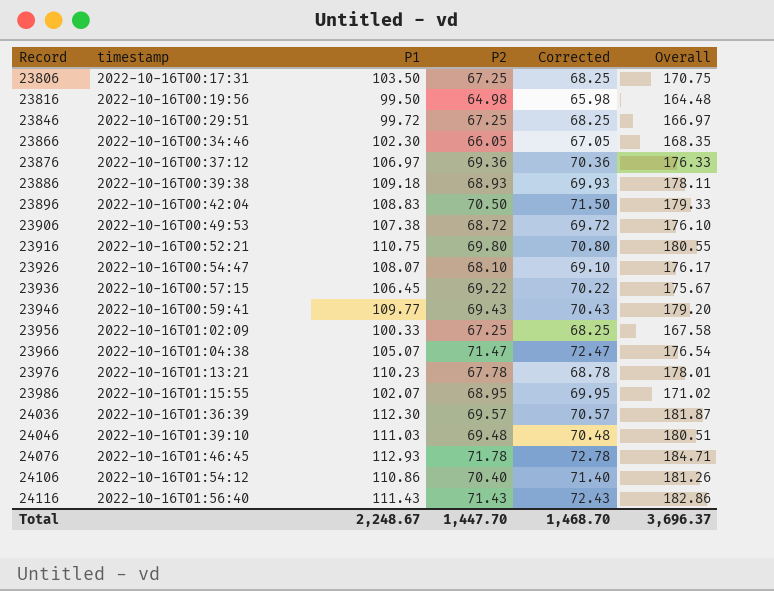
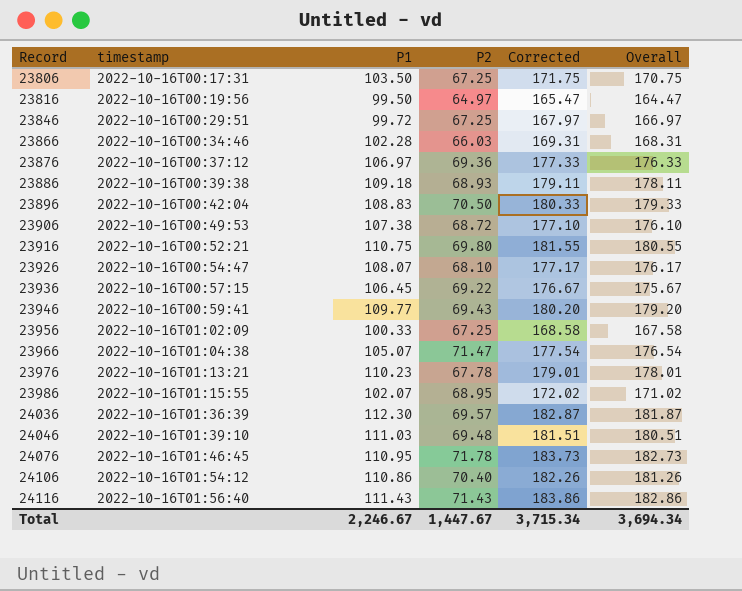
column Corrected | formula: [P2] + 1 -> [Overall] + 1
23816 | P2: 64.98 -> 64.97
23816 | Overall: 164.48 -> 164.47
23866 | P1: 102.30 -> 102.28
23866 | P2: 66.05 -> 66.03
23866 | Overall: 168.35 -> 168.31
24076 | P1: 112.93 -> 110.95
24076 | Overall: 184.71 -> 182.73
Total | P1: 2,248.67 -> 2,246.67
Total | P2: 1,447.70 -> 1,447.67
Total | Corrected: 1,468.70 -> 3,715.34
Total | Overall: 3,696.37 -> 3,694.34

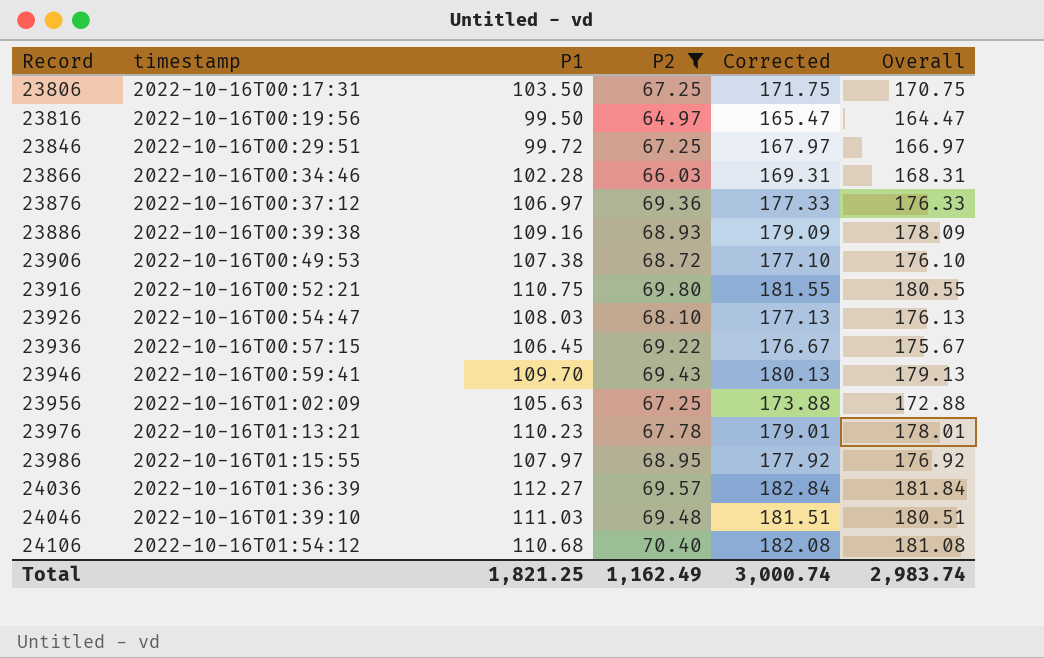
filter: none -> P2 <= 70.40
23886 | P1: 109.18 -> 109.16
23886 | Corrected: 179.11 -> 179.09
23886 | Overall: 178.11 -> 178.09
23926 | P1: 108.07 -> 108.03
23926 | Corrected: 177.17 -> 177.13
23926 | Overall: 176.17 -> 176.13
23946 | P1: 109.77 -> 109.70
23946 | Corrected: 180.20 -> 180.13
23946 | Overall: 179.20 -> 179.13
23956 | P1: 100.33 -> 105.63
23956 | Corrected: 168.58 -> 173.88
23956 | Overall: 167.58 -> 172.88
23986 | P1: 102.07 -> 107.97
23986 | Corrected: 172.02 -> 177.92
23986 | Overall: 171.02 -> 176.92
24036 | P1: 112.30 -> 112.27
24036 | Corrected: 182.87 -> 182.84
24036 | Overall: 181.87 -> 181.84
24106 | P1: 110.86 -> 110.68
24106 | Corrected: 182.26 -> 182.08
24106 | Overall: 181.26 -> 181.08
Total | P1: 2,246.67 -> 1,821.25
Total | P2: 1,447.67 -> 1,162.49
Total | Corrected: 3,715.34 -> 3,000.74
Total | Overall: 3,694.34 -> 2,983.74

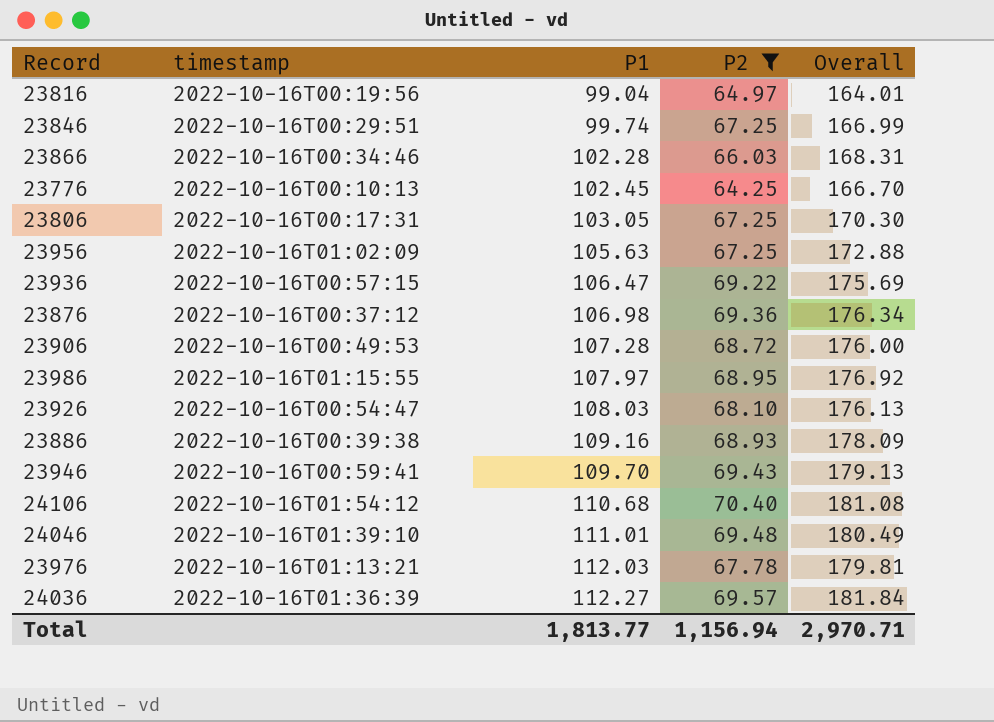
row order: Record ascending -> P1 ascending
column Corrected | formula: [Overall] + 1 -> none
row 23916: 2022-10-16T00:52:21 | 110.75 | 69.80 | 181.55 | 180.55 -> none
23816 | P1: 99.50 -> 99.04
23816 | Overall: 164.47 -> 164.01
23846 | P1: 99.72 -> 99.74
23846 | Overall: 166.97 -> 166.99
row 23776: none -> 2022-10-16T00:10:13 | 102.45 | 64.25 | 166.70
23806 | P1: 103.50 -> 103.05
23806 | Overall: 170.75 -> 170.30
23936 | P1: 106.45 -> 106.47
23936 | Overall: 175.67 -> 175.69
23876 | P1: 106.97 -> 106.98
23876 | Overall: 176.33 -> 176.34
23906 | P1: 107.38 -> 107.28
23906 | Overall: 176.10 -> 176.00
24046 | P1: 111.03 -> 111.01
24046 | Overall: 180.51 -> 180.49
23976 | P1: 110.23 -> 112.03
23976 | Overall: 178.01 -> 179.81
Total | P1: 1,821.25 -> 1,813.77
Total | P2: 1,162.49 -> 1,156.94
Total | Overall: 2,983.74 -> 2,970.71

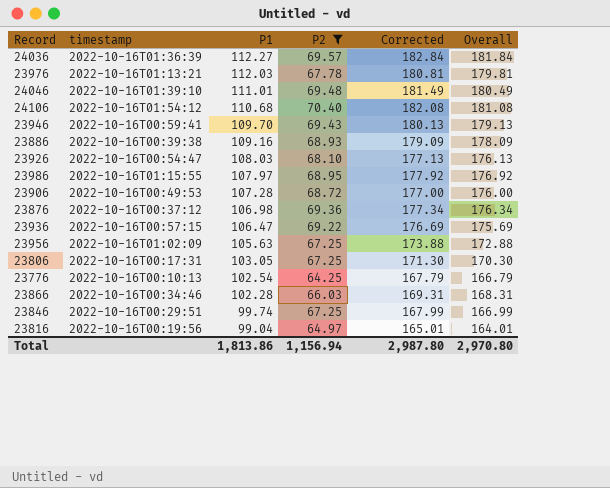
row order: P1 ascending -> P1 descending
column Corrected | formula: none -> [Overall] + 1
23776 | P1: 102.45 -> 102.54
23776 | Overall: 166.70 -> 166.79
Total | P1: 1,813.77 -> 1,813.86
Total | Overall: 2,970.71 -> 2,970.80

